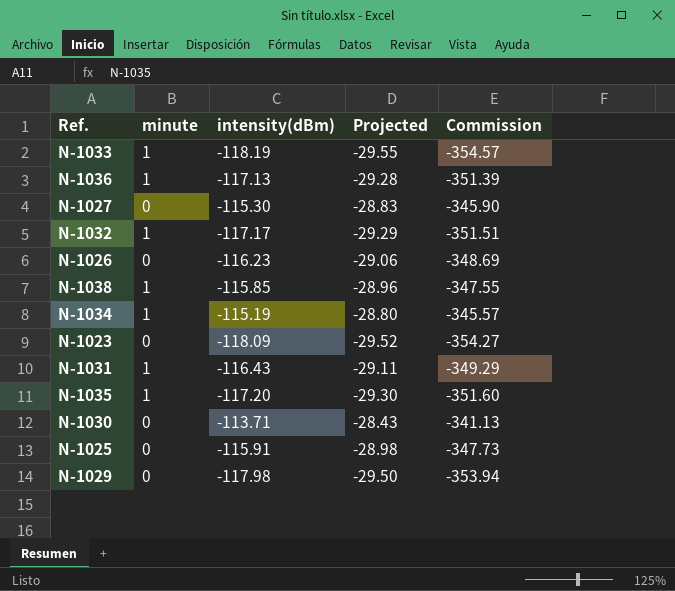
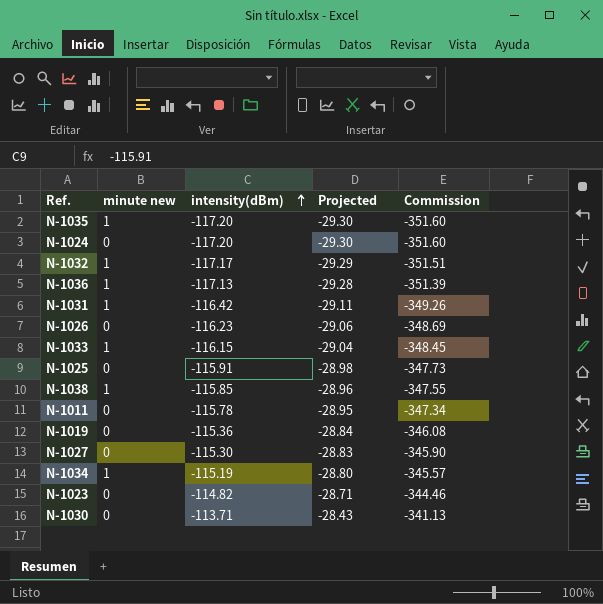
row order: none -> intensity(dBm) ascending
column name: minute -> minute new
row N-1029: 0 | -117.98 | -29.50 | -353.94 -> none
row N-1024: none -> 0 | -117.20 | -29.30 | -351.60
N-1031 | intensity(dBm): -116.43 -> -116.42
N-1031 | Commission: -349.29 -> -349.26
N-1033 | intensity(dBm): -118.19 -> -116.15
N-1033 | Projected: -29.55 -> -29.04
N-1033 | Commission: -354.57 -> -348.45
row N-1011: none -> 0 | -115.78 | -28.95 | -347.34
row N-1019: none -> 0 | -115.36 | -28.84 | -346.08
N-1023 | intensity(dBm): -118.09 -> -114.82
N-1023 | Projected: -29.52 -> -28.71
N-1023 | Commission: -354.27 -> -344.46

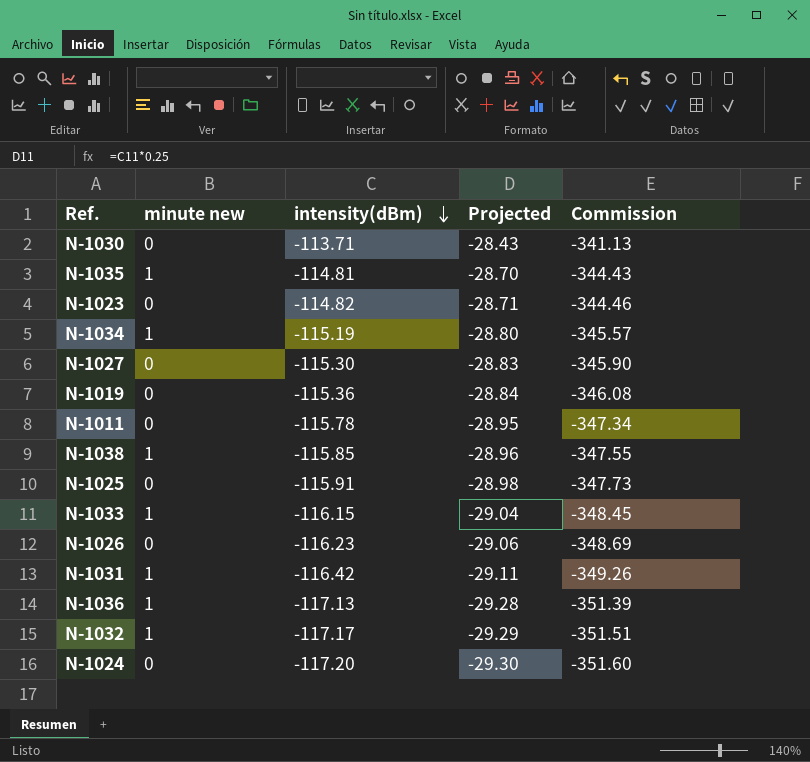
row order: intensity(dBm) ascending -> intensity(dBm) descending
N-1035 | intensity(dBm): -117.20 -> -114.81
N-1035 | Projected: -29.30 -> -28.70
N-1035 | Commission: -351.60 -> -344.43

